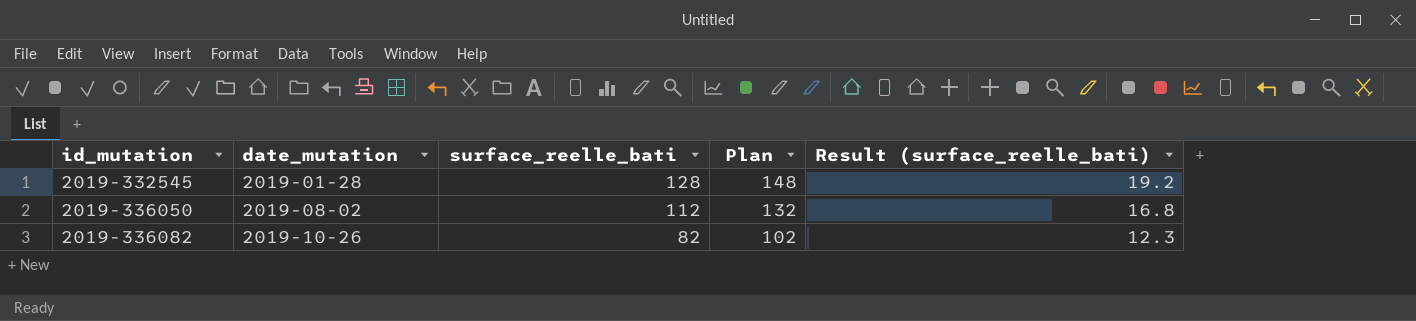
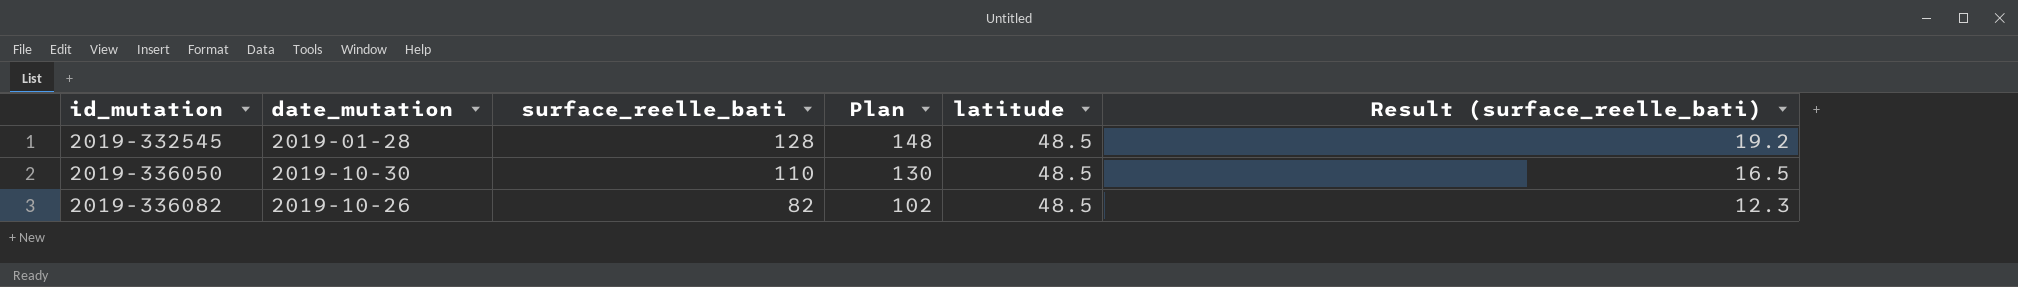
column latitude | position: none -> 5
2019-336050 | date_mutation: 2019-08-02 -> 2019-10-30
2019-336050 | surface_reelle_bati: 112 -> 110
2019-336050 | Plan: 132 -> 130
2019-336050 | Result (surface_reelle_bati): 16.8 -> 16.5

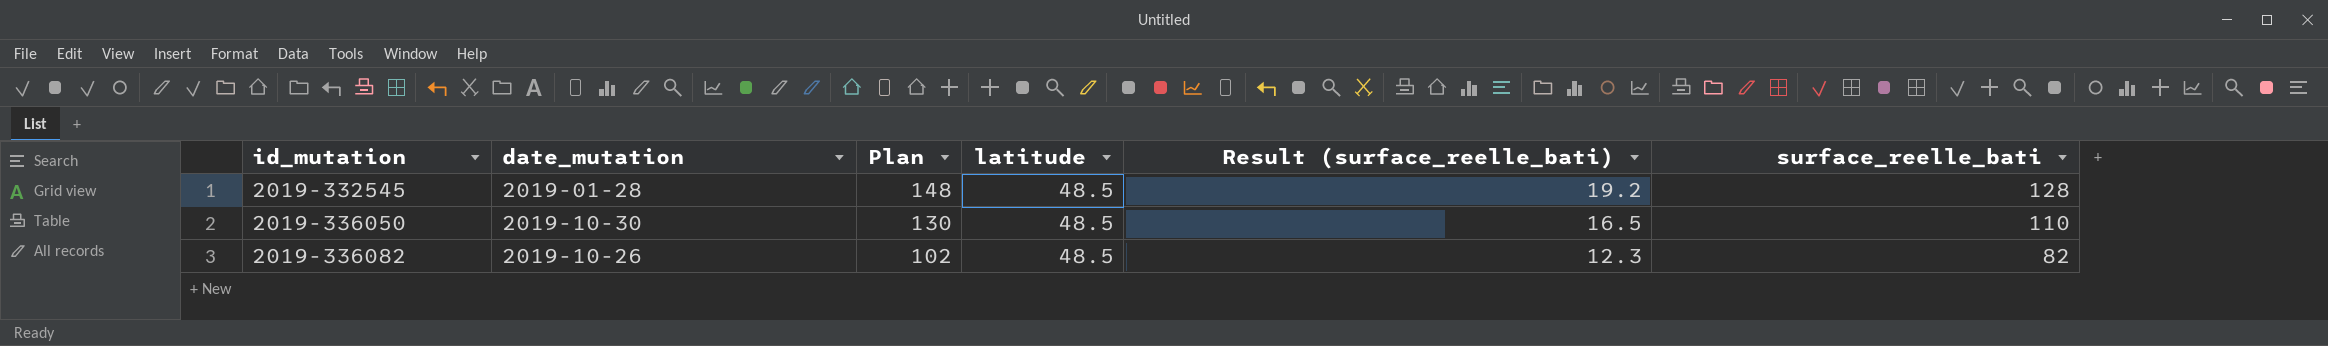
column surface_reelle_bati | position: 3 -> 6

